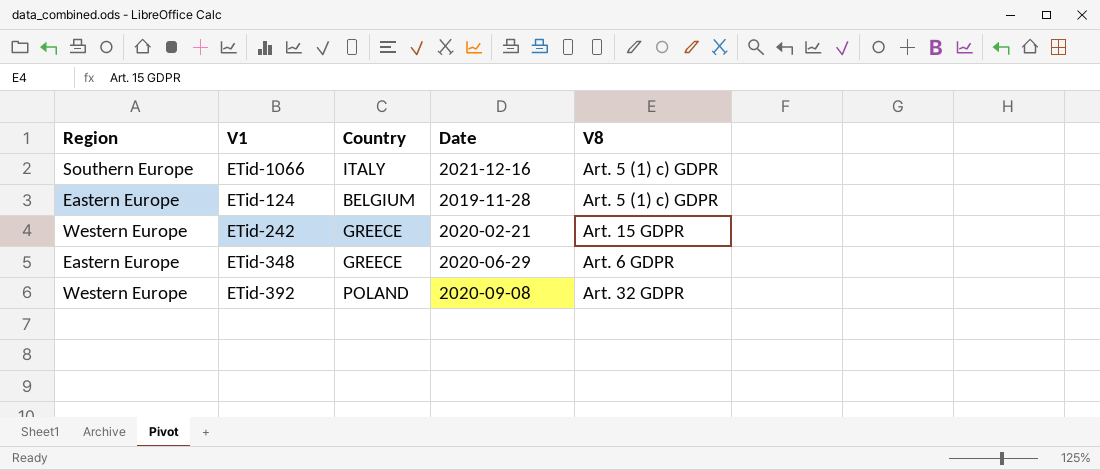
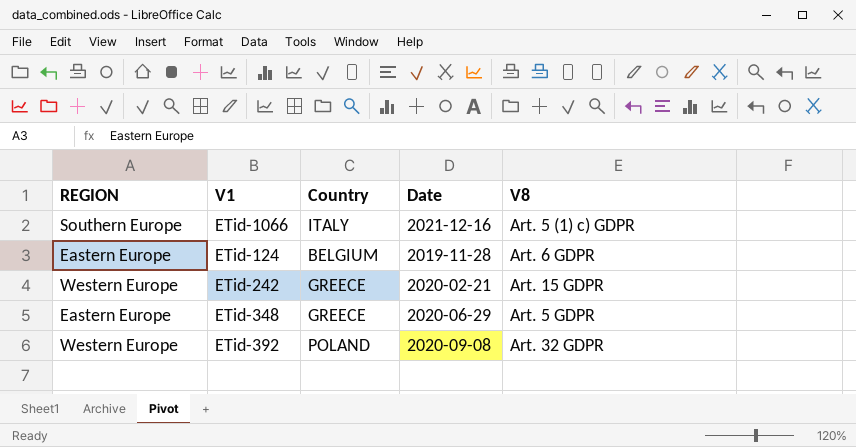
column name: Region -> REGION
ETid-124 | V8: Art. 5 (1) c) GDPR -> Art. 6 GDPR
ETid-348 | V8: Art. 6 GDPR -> Art. 5 GDPR

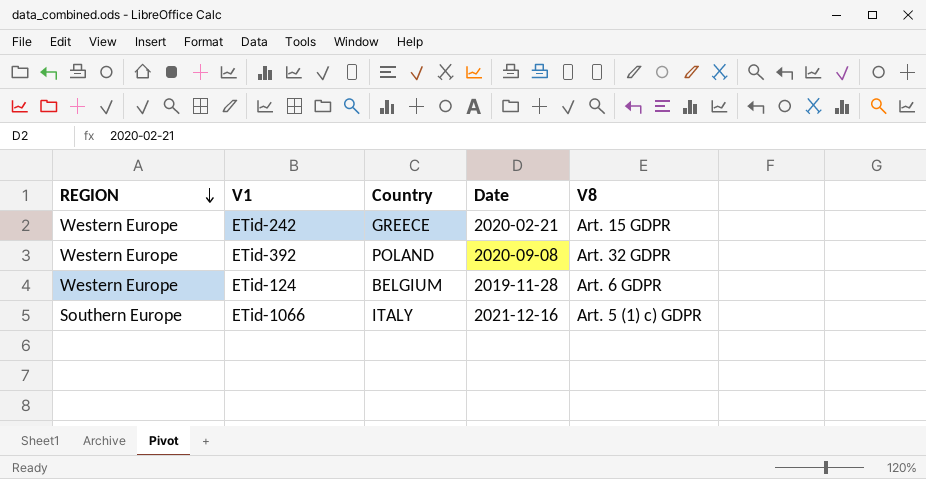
row order: none -> REGION descending
row ETid-348: Eastern Europe | GREECE | 2020-06-29 | Art. 5 GDPR -> none
ETid-124 | REGION: Eastern Europe -> Western Europe

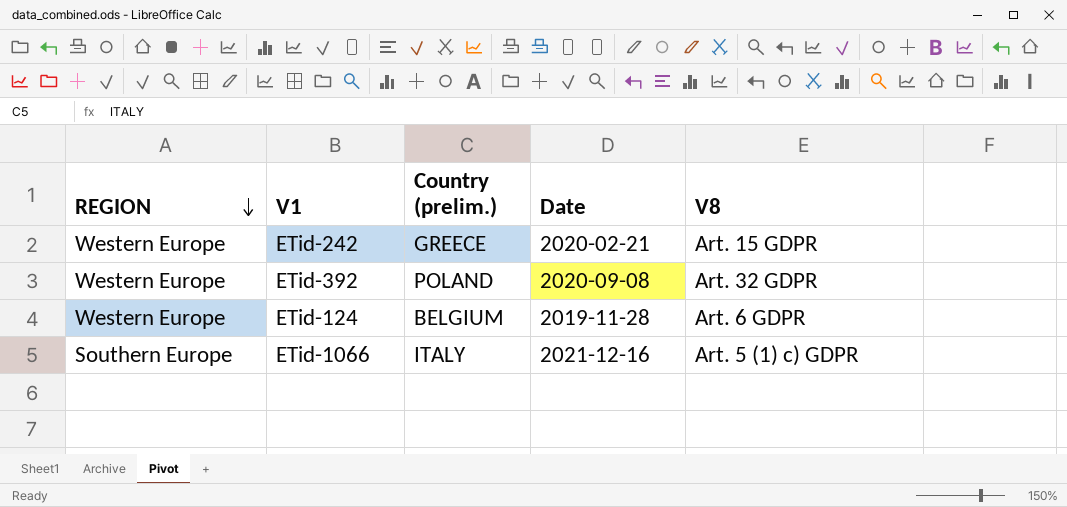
column name: Country -> Country (prelim.)

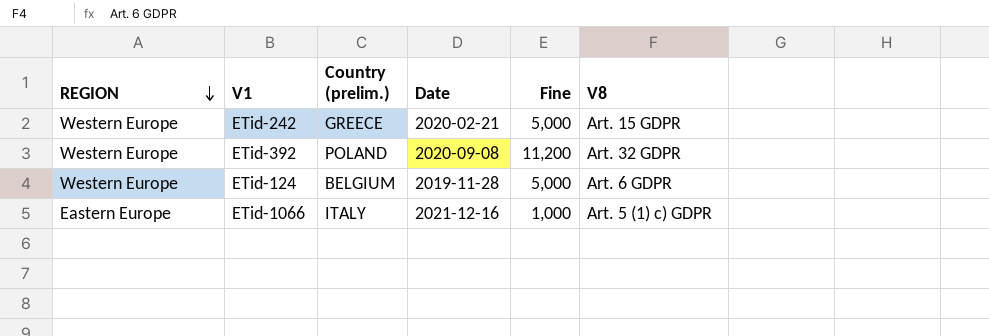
column Fine | position: none -> 5
ETid-1066 | REGION: Southern Europe -> Eastern Europe

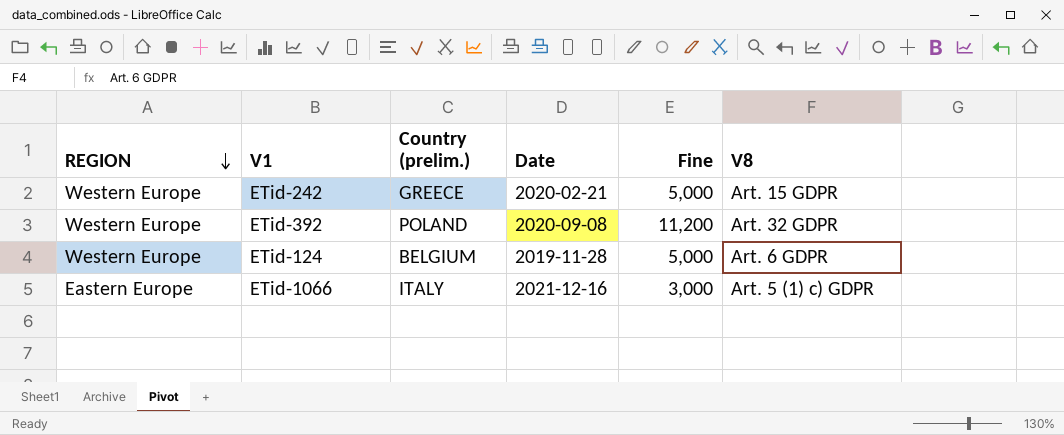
ETid-1066 | Fine: 1,000 -> 3,000

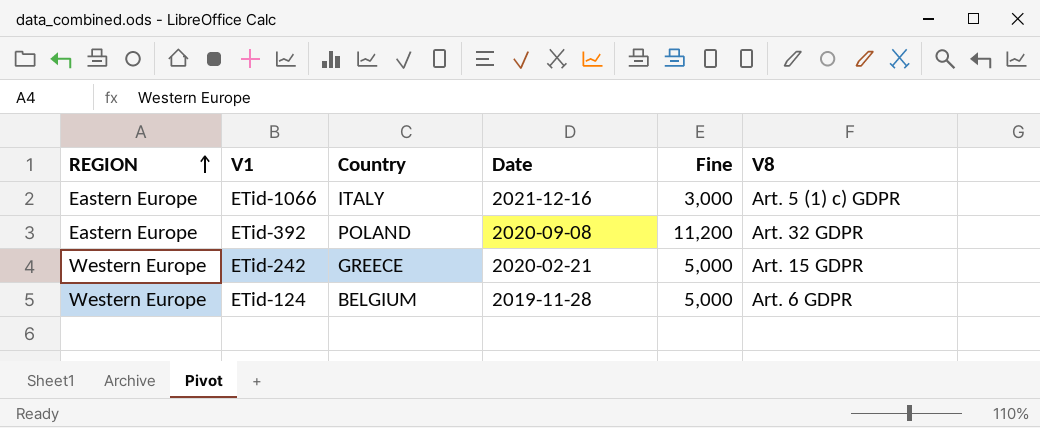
row order: REGION descending -> REGION ascending
column name: Country (prelim.) -> Country
ETid-392 | REGION: Western Europe -> Eastern Europe

